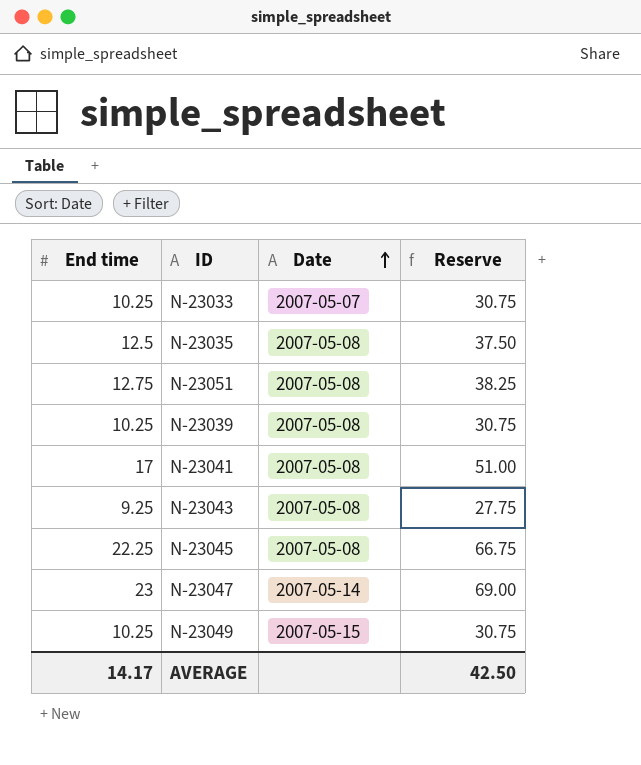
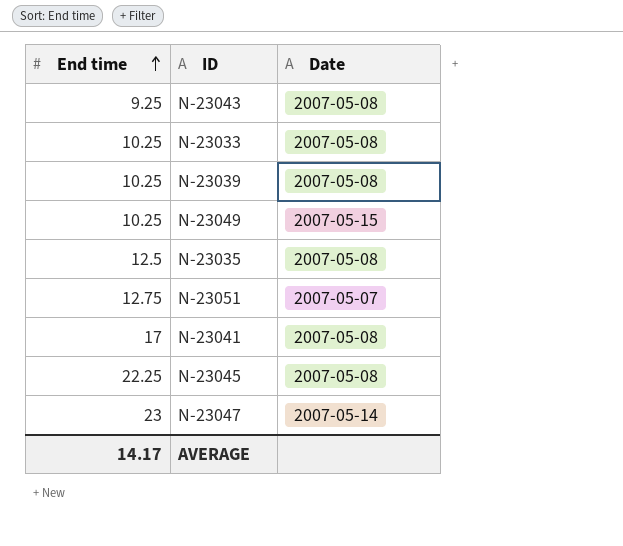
row order: Date ascending -> End time ascending
column Reserve | formula: [End time] * 3 -> none
N-23033 | Date: 2007-05-07 -> 2007-05-08
N-23051 | Date: 2007-05-08 -> 2007-05-07

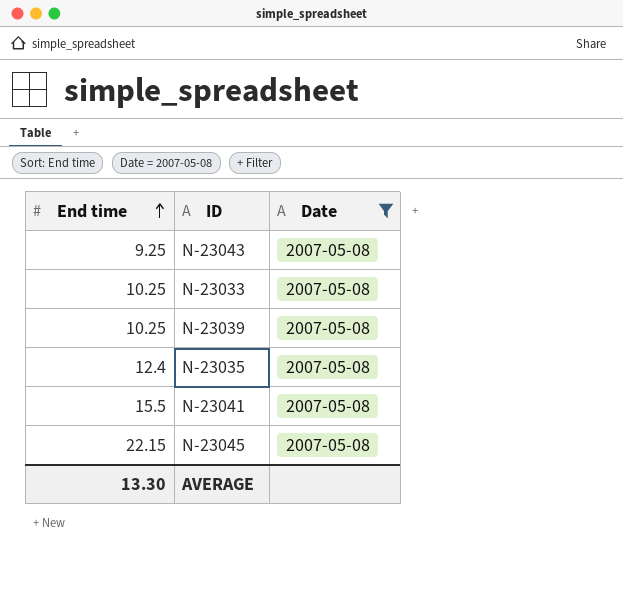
filter: none -> Date = 2007-05-08
N-23035 | End time: 12.5 -> 12.4
N-23041 | End time: 17 -> 15.5
N-23045 | End time: 22.25 -> 22.15
AVERAGE | End time: 14.17 -> 13.30

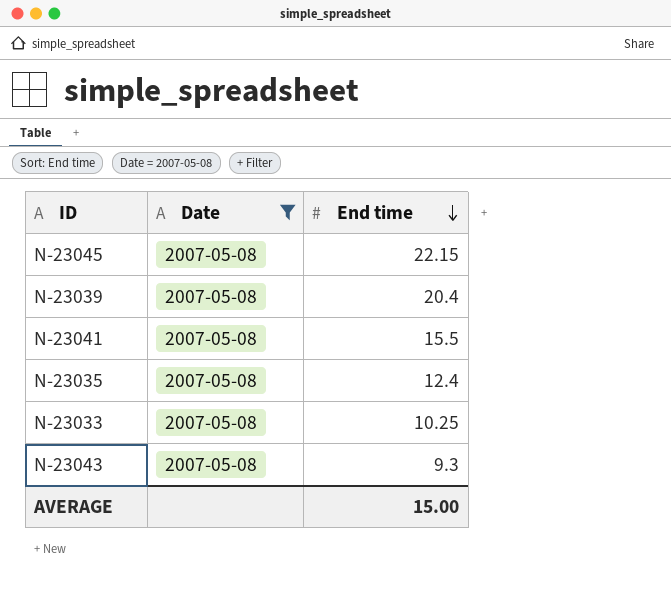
row order: End time ascending -> End time descending
column End time | position: 1 -> 3
N-23039 | End time: 10.25 -> 20.4
N-23043 | End time: 9.25 -> 9.3
AVERAGE | End time: 13.30 -> 15.00

